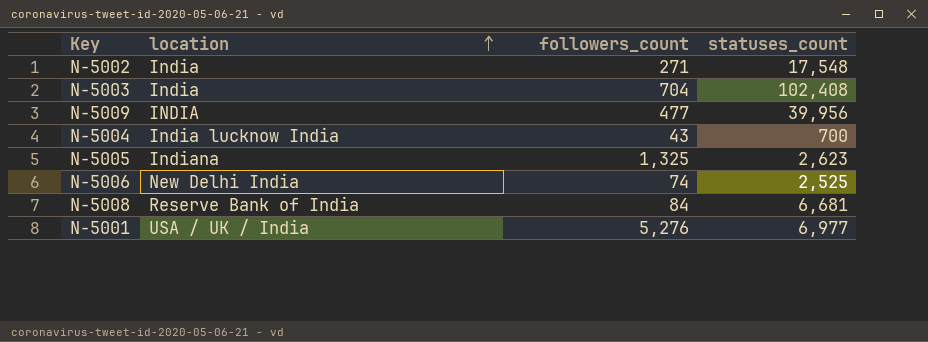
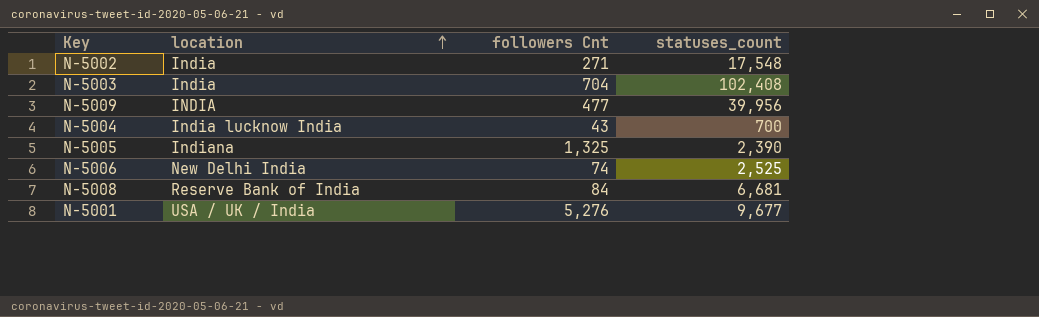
column name: followers_count -> followers Cnt
N-5005 | statuses_count: 2,623 -> 2,390
N-5001 | statuses_count: 6,977 -> 9,677

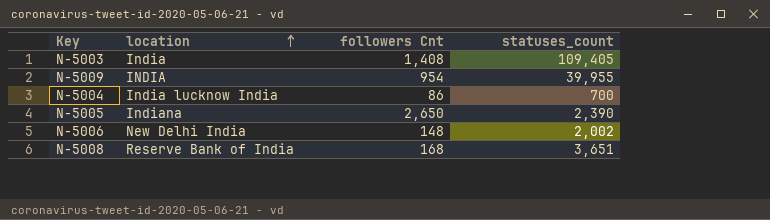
row N-5002: India | 271 | 17,548 -> none
row N-5001: USA / UK / India | 5,276 | 9,677 -> none
N-5003 | followers Cnt: 704 -> 1,408
N-5003 | statuses_count: 102,408 -> 109,405
N-5009 | followers Cnt: 477 -> 954
N-5009 | statuses_count: 39,956 -> 39,955
N-5004 | followers Cnt: 43 -> 86
N-5005 | followers Cnt: 1,325 -> 2,650
N-5006 | followers Cnt: 74 -> 148
N-5006 | statuses_count: 2,525 -> 2,002
N-5008 | followers Cnt: 84 -> 168
N-5008 | statuses_count: 6,681 -> 3,651

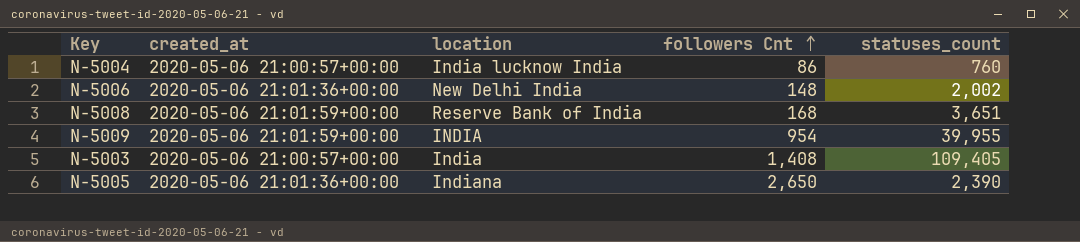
row order: location ascending -> followers Cnt ascending
column created_at | position: none -> 2
N-5004 | statuses_count: 700 -> 760

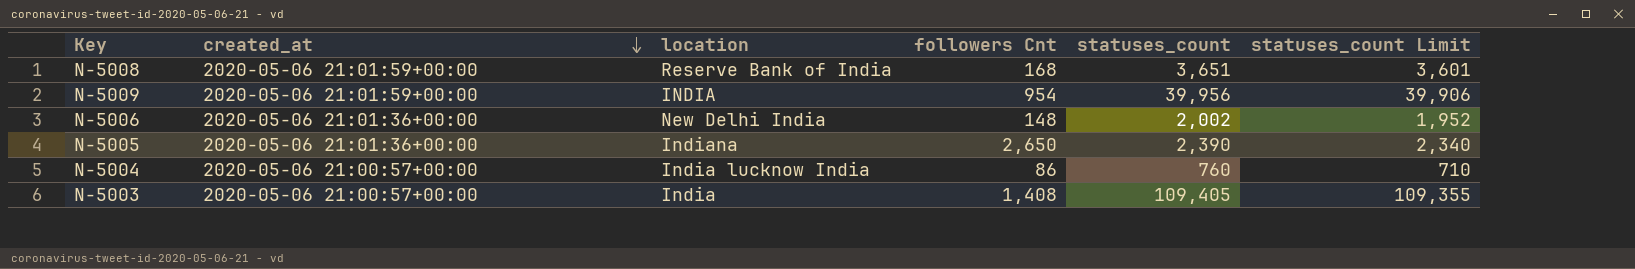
row order: followers Cnt ascending -> created_at descending
column statuses_count Limit | formula: none -> [statuses_count] - 50
N-5009 | statuses_count: 39,955 -> 39,956

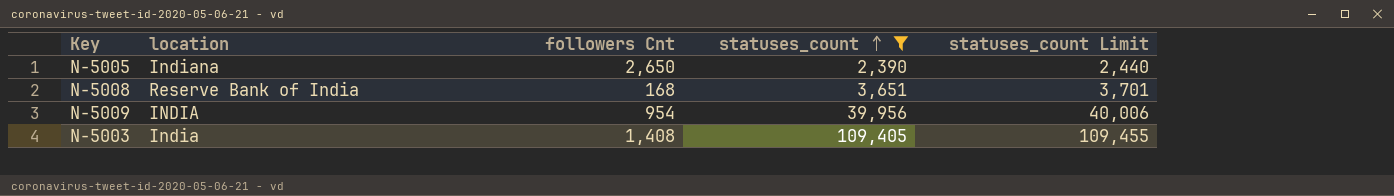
filter: none -> statuses_count >= 2,390
row order: created_at descending -> statuses_count ascending
column created_at | position: 2 -> none
column statuses_count Limit | formula: [statuses_count] - 50 -> [statuses_count] + 50

